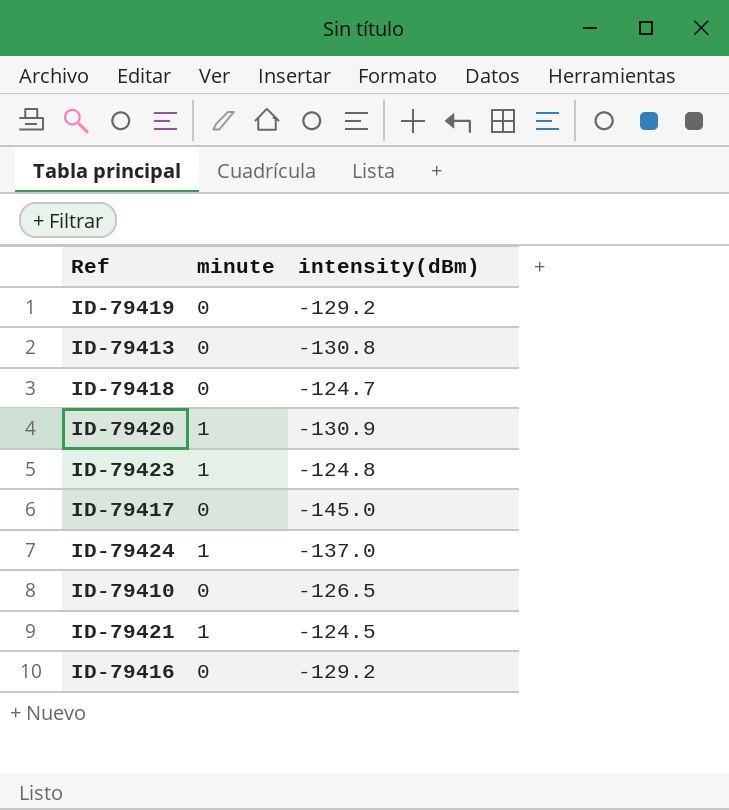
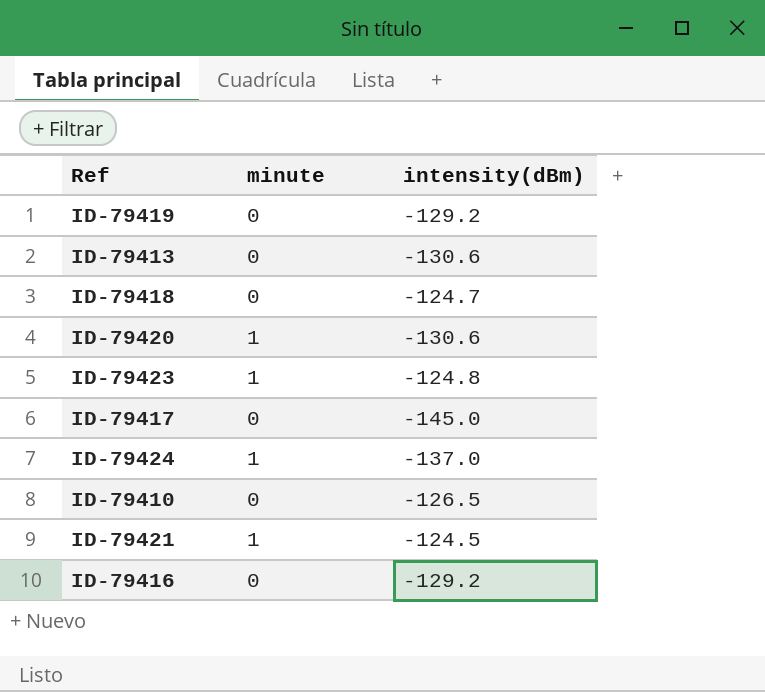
ID-79413 | intensity(dBm): -130.8 -> -130.6
ID-79420 | intensity(dBm): -130.9 -> -130.6

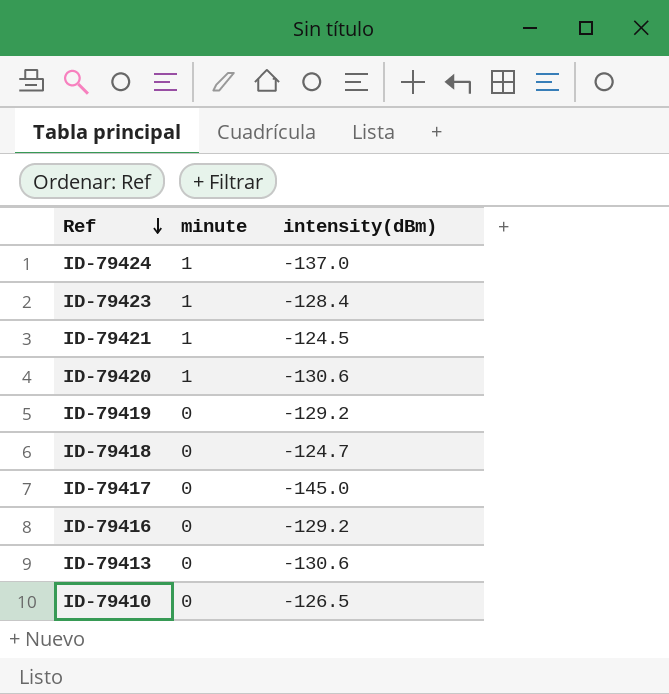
row order: none -> Ref descending
ID-79423 | intensity(dBm): -124.8 -> -128.4

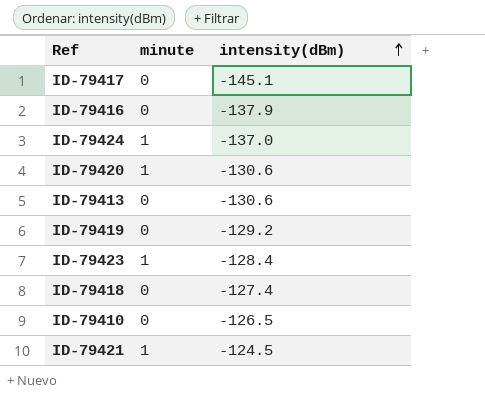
row order: Ref descending -> intensity(dBm) ascending
ID-79417 | intensity(dBm): -145.0 -> -145.1
ID-79416 | intensity(dBm): -129.2 -> -137.9
ID-79418 | intensity(dBm): -124.7 -> -127.4

